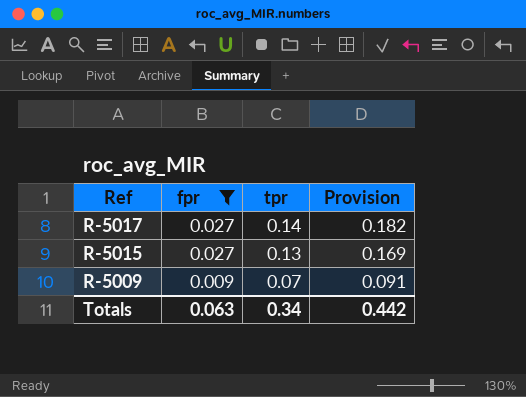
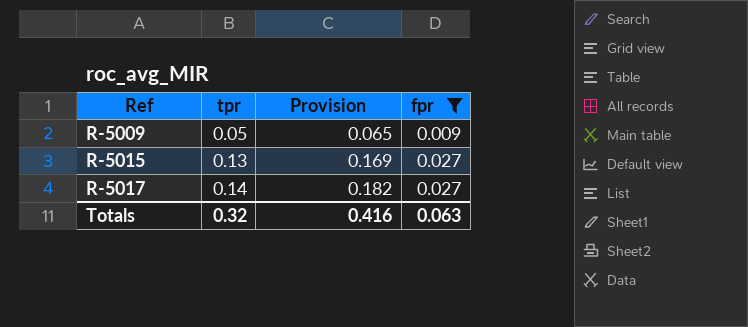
row order: Ref descending -> Ref ascending
column fpr | position: 2 -> 4
R-5009 | tpr: 0.07 -> 0.05
R-5009 | Provision: 0.091 -> 0.065
Totals | tpr: 0.34 -> 0.32
Totals | Provision: 0.442 -> 0.416

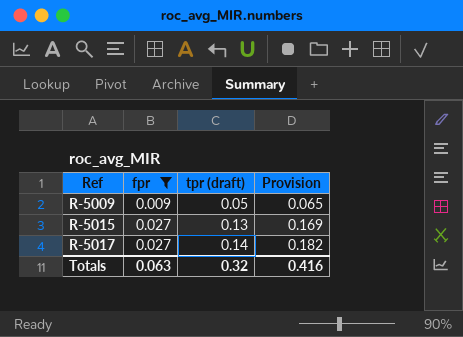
column fpr | position: 4 -> 2
column name: tpr -> tpr (draft)

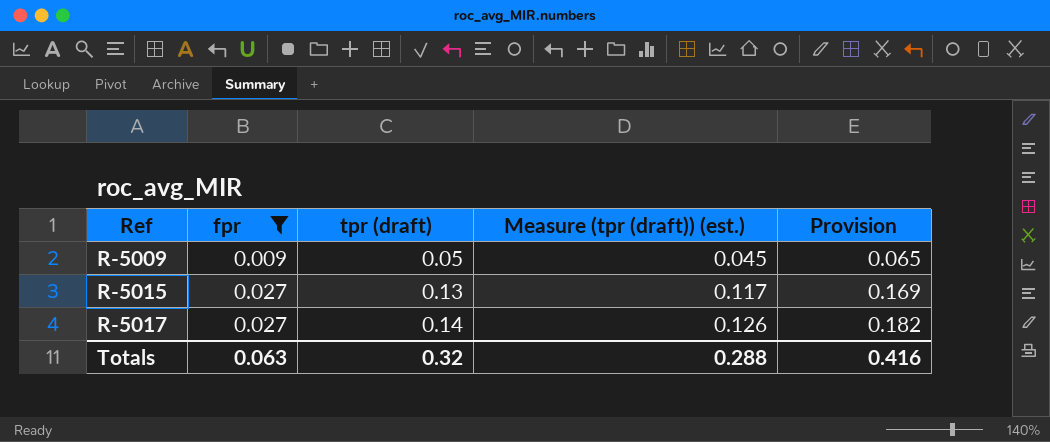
column Measure (tpr (draft)) (est.) | formula: none -> [tpr (draft)] * 0.9

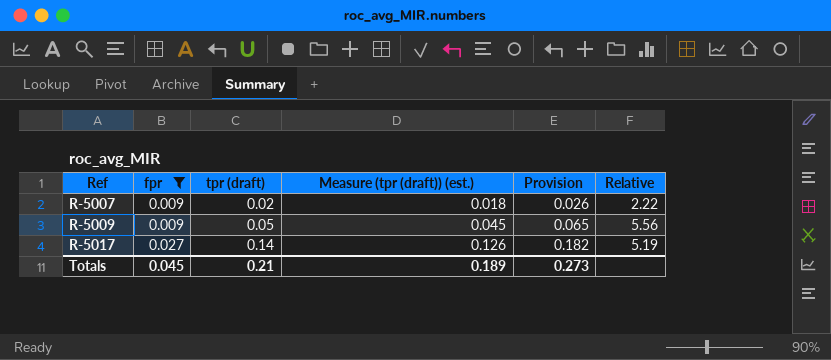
column Relative | formula: none -> [tpr (draft)] / [fpr]
row R-5015: 0.027 | 0.13 | 0.117 | 0.169 -> none
row R-5007: none -> 0.009 | 0.02 | 0.018 | 0.026 | 2.22
Totals | fpr: 0.063 -> 0.045
Totals | tpr (draft): 0.32 -> 0.21
Totals | Measure (tpr (draft)) (est.): 0.288 -> 0.189
Totals | Provision: 0.416 -> 0.273

